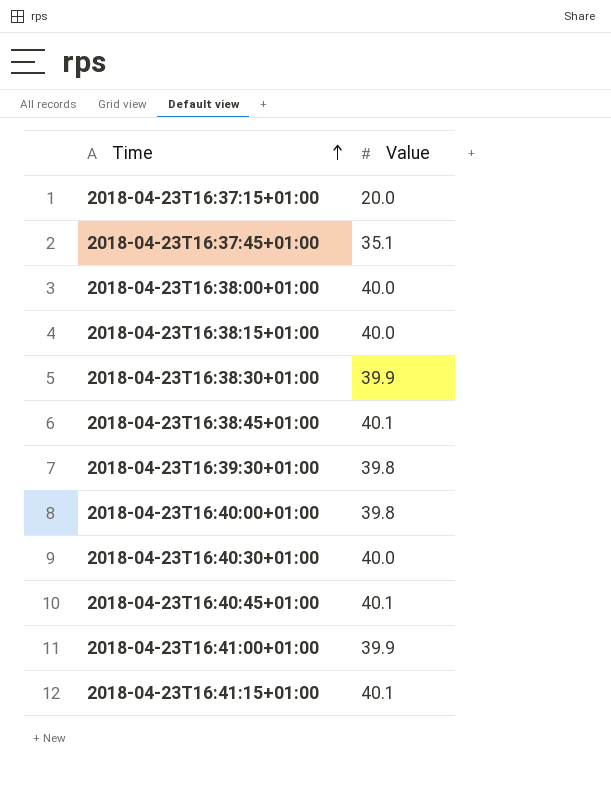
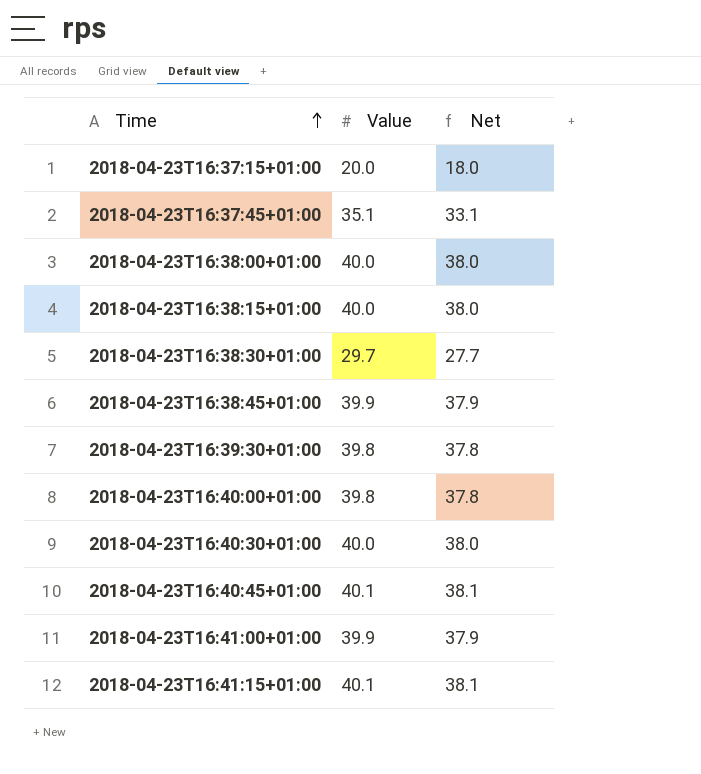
column Net | formula: none -> [Value] - 2
2018-04-23T16:38:30+01:00 | Value: 39.9 -> 29.7
2018-04-23T16:38:45+01:00 | Value: 40.1 -> 39.9

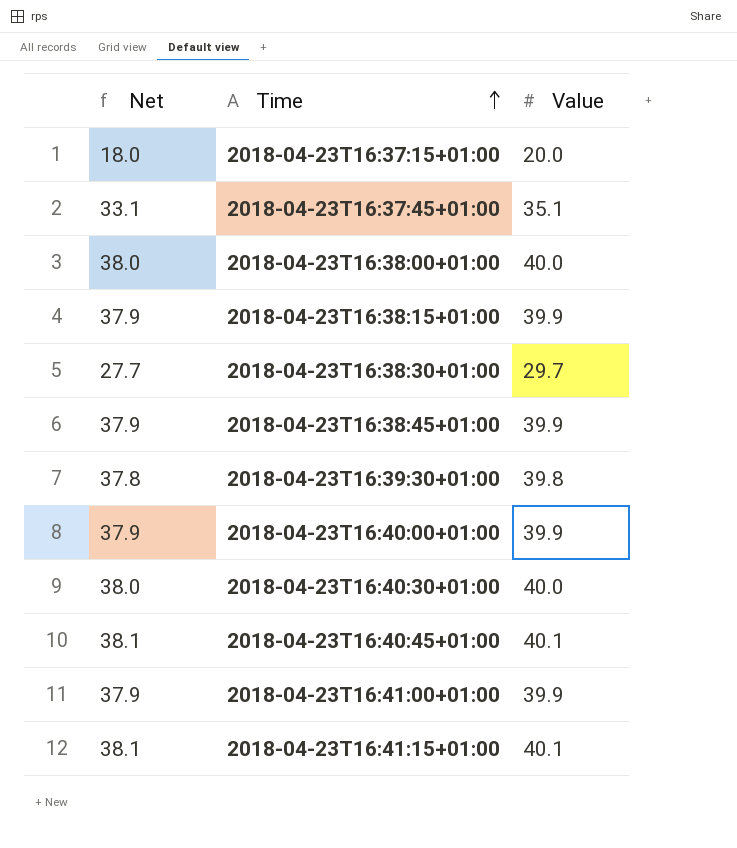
column Net | position: 3 -> 1
2018-04-23T16:38:15+01:00 | Net: 38.0 -> 37.9
2018-04-23T16:38:15+01:00 | Value: 40.0 -> 39.9
2018-04-23T16:40:00+01:00 | Net: 37.8 -> 37.9
2018-04-23T16:40:00+01:00 | Value: 39.8 -> 39.9

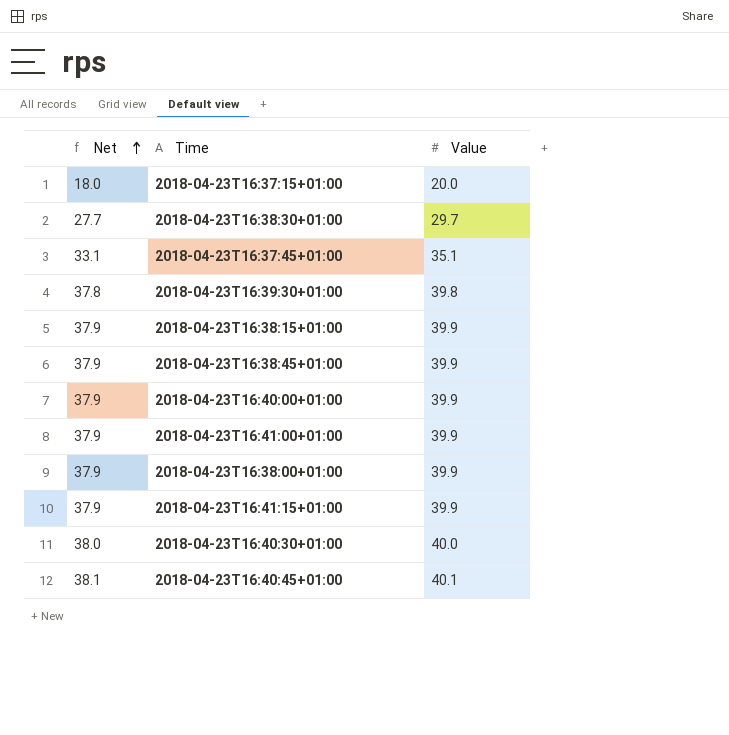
row order: Time ascending -> Net ascending
2018-04-23T16:38:00+01:00 | Net: 38.0 -> 37.9
2018-04-23T16:38:00+01:00 | Value: 40.0 -> 39.9
2018-04-23T16:41:15+01:00 | Net: 38.1 -> 37.9
2018-04-23T16:41:15+01:00 | Value: 40.1 -> 39.9

